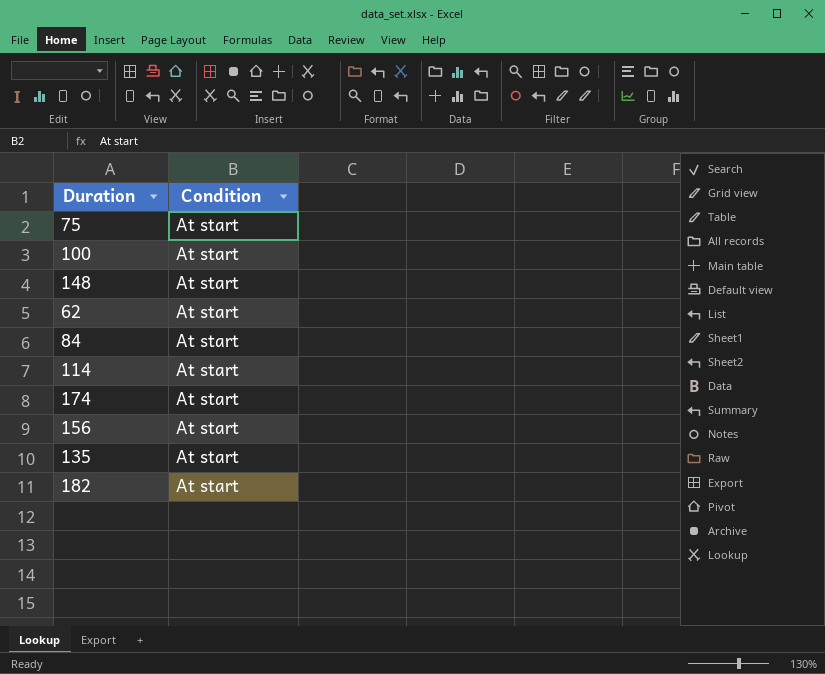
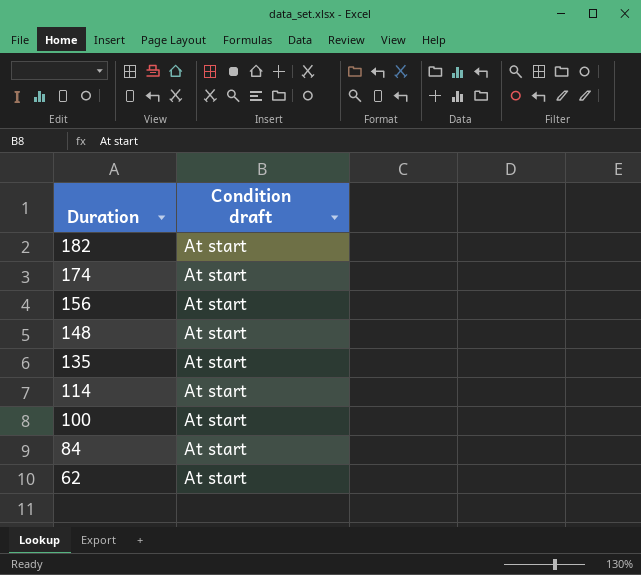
row order: none -> Duration descending
column name: Condition -> Condition draft
row 75: At start -> none

